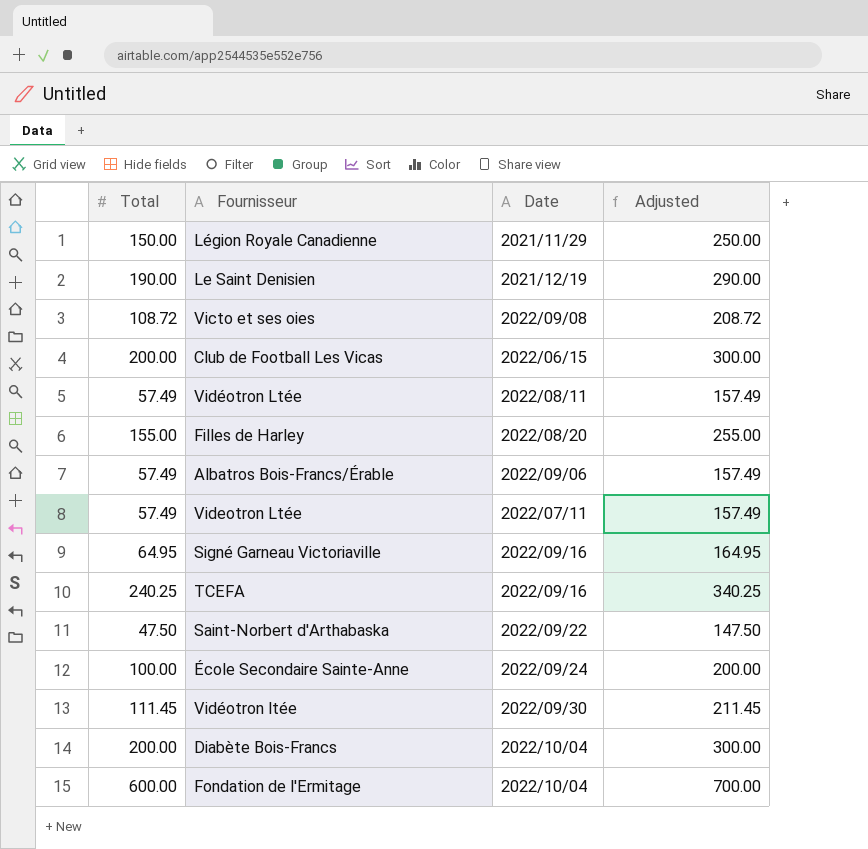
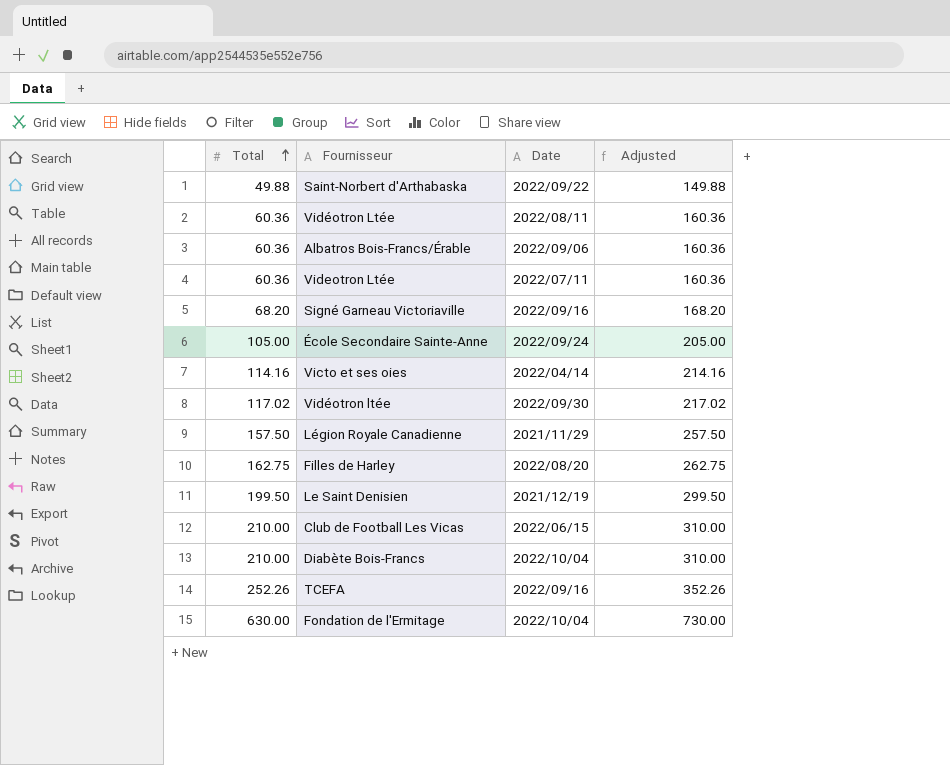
row order: none -> Total ascending
Saint-Norbert d'Arthabaska | Total: 47.50 -> 49.88
Saint-Norbert d'Arthabaska | Adjusted: 147.50 -> 149.88
Vidéotron Ltée | Total: 57.49 -> 60.36
Vidéotron Ltée | Adjusted: 157.49 -> 160.36
Albatros Bois-Francs/Érable | Total: 57.49 -> 60.36
Albatros Bois-Francs/Érable | Adjusted: 157.49 -> 160.36
Videotron Ltée | Total: 57.49 -> 60.36
Videotron Ltée | Adjusted: 157.49 -> 160.36
Signé Garneau Victoriaville | Total: 64.95 -> 68.20
Signé Garneau Victoriaville | Adjusted: 164.95 -> 168.20
École Secondaire Sainte-Anne | Total: 100.00 -> 105.00
École Secondaire Sainte-Anne | Adjusted: 200.00 -> 205.00
Victo et ses oies | Total: 108.72 -> 114.16
Victo et ses oies | Date: 2022/09/08 -> 2022/04/14
Victo et ses oies | Adjusted: 208.72 -> 214.16
Vidéotron ltée | Total: 111.45 -> 117.02
Vidéotron ltée | Adjusted: 211.45 -> 217.02
Légion Royale Canadienne | Total: 150.00 -> 157.50
Légion Royale Canadienne | Adjusted: 250.00 -> 257.50
Filles de Harley | Total: 155.00 -> 162.75
Filles de Harley | Adjusted: 255.00 -> 262.75
Le Saint Denisien | Total: 190.00 -> 199.50
Le Saint Denisien | Adjusted: 290.00 -> 299.50
Club de Football Les Vicas | Total: 200.00 -> 210.00
Club de Football Les Vicas | Adjusted: 300.00 -> 310.00
Diabète Bois-Francs | Total: 200.00 -> 210.00
Diabète Bois-Francs | Adjusted: 300.00 -> 310.00
TCEFA | Total: 240.25 -> 252.26
TCEFA | Adjusted: 340.25 -> 352.26
Fondation de l'Ermitage | Total: 600.00 -> 630.00
Fondation de l'Ermitage | Adjusted: 700.00 -> 730.00

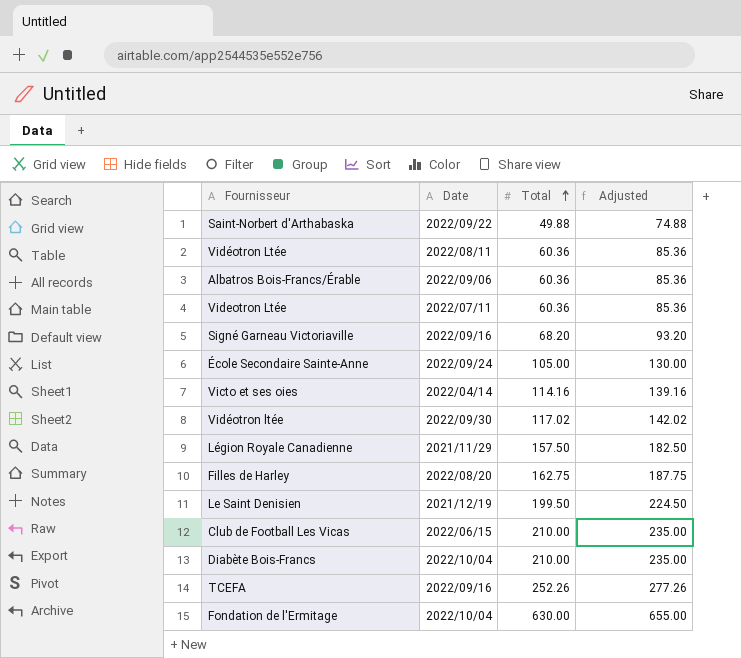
column Total | position: 1 -> 3
column Adjusted | formula: [Total] + 100 -> [Total] + 25

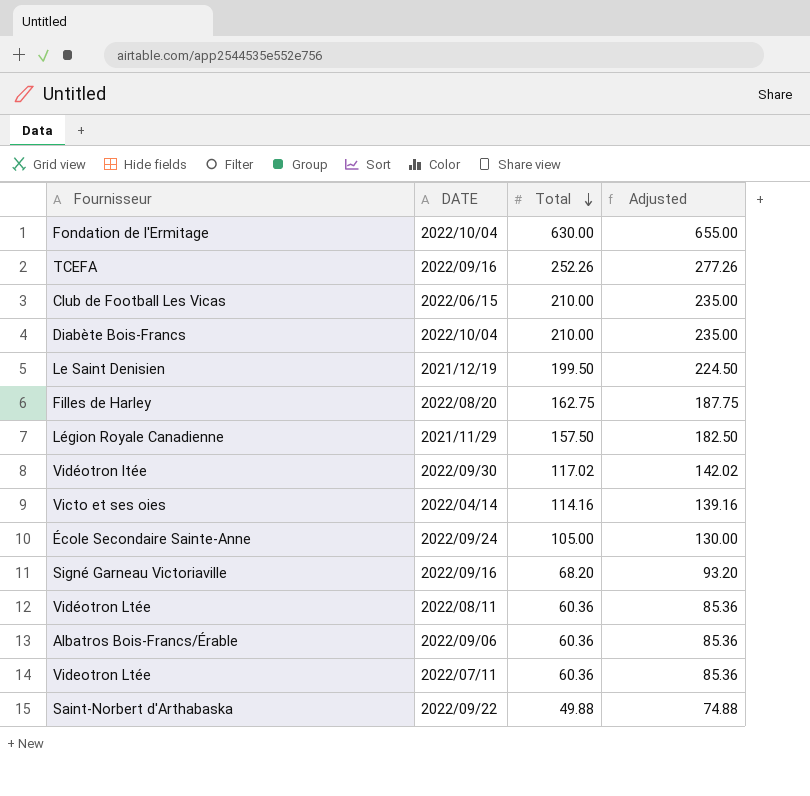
row order: Total ascending -> Total descending
column name: Date -> DATE

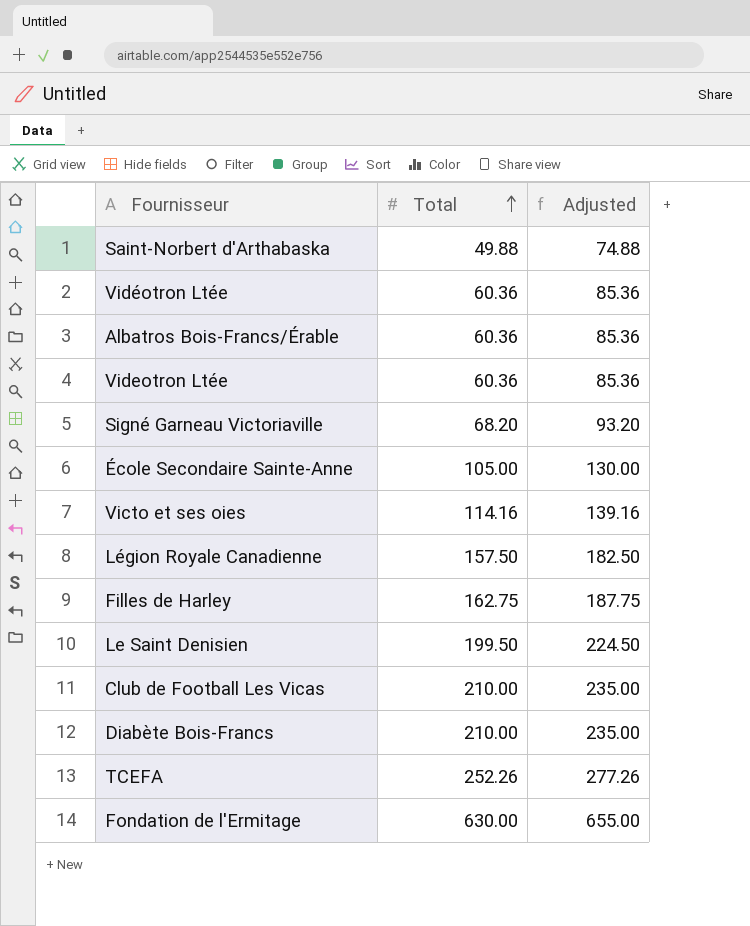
row order: Total descending -> Total ascending
column DATE | position: 2 -> none
row Vidéotron ltée: 2022/09/30 | 117.02 | 142.02 -> none

